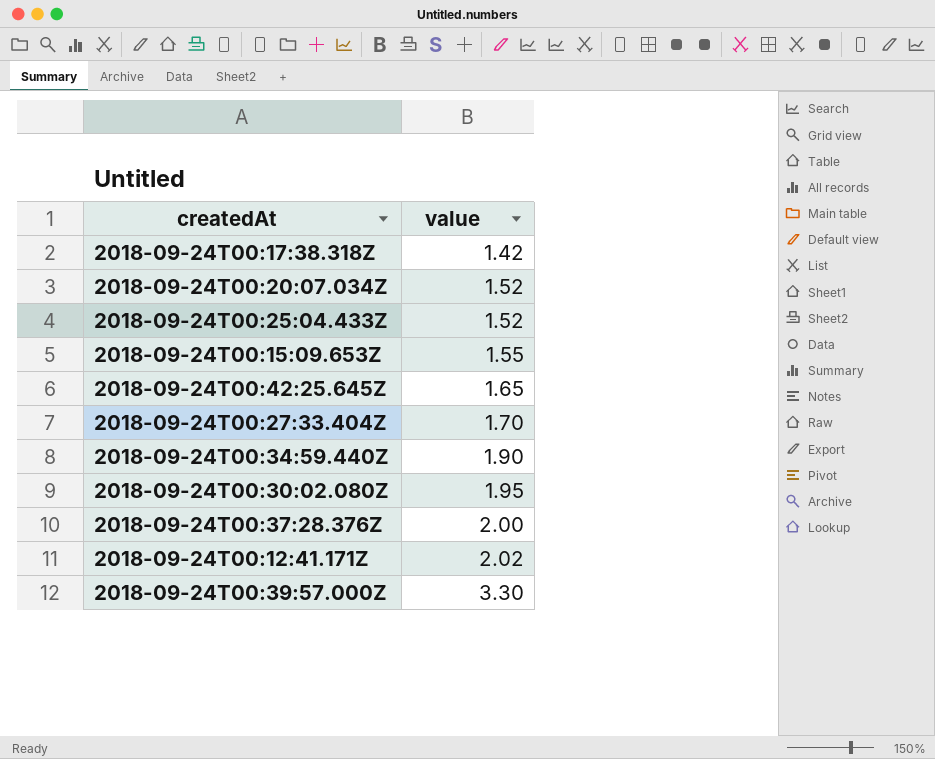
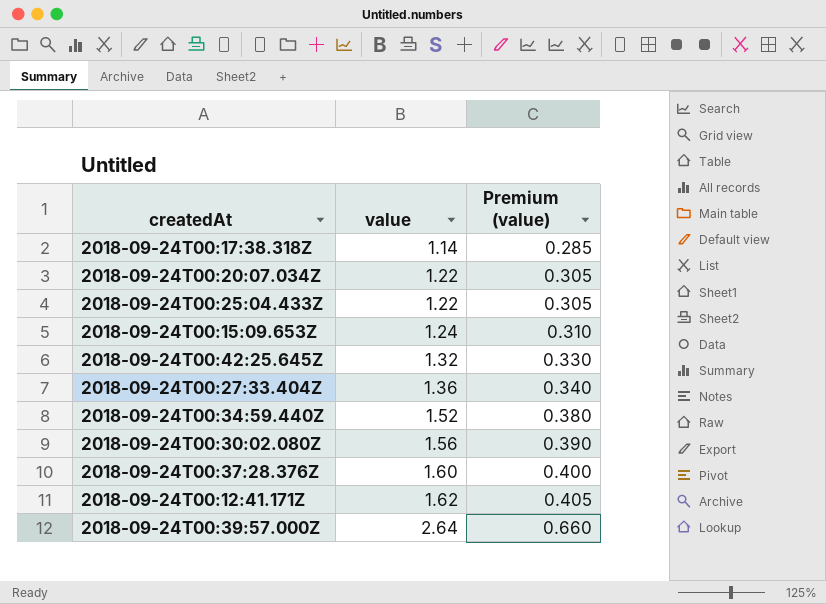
column Premium (value) | formula: none -> [value] * 0.25
2018-09-24T00:17:38.318Z | value: 1.42 -> 1.14
2018-09-24T00:20:07.034Z | value: 1.52 -> 1.22
2018-09-24T00:25:04.433Z | value: 1.52 -> 1.22
2018-09-24T00:15:09.653Z | value: 1.55 -> 1.24
2018-09-24T00:42:25.645Z | value: 1.65 -> 1.32
2018-09-24T00:27:33.404Z | value: 1.70 -> 1.36
2018-09-24T00:34:59.440Z | value: 1.90 -> 1.52
2018-09-24T00:30:02.080Z | value: 1.95 -> 1.56
2018-09-24T00:37:28.376Z | value: 2.00 -> 1.60
2018-09-24T00:12:41.171Z | value: 2.02 -> 1.62
2018-09-24T00:39:57.000Z | value: 3.30 -> 2.64

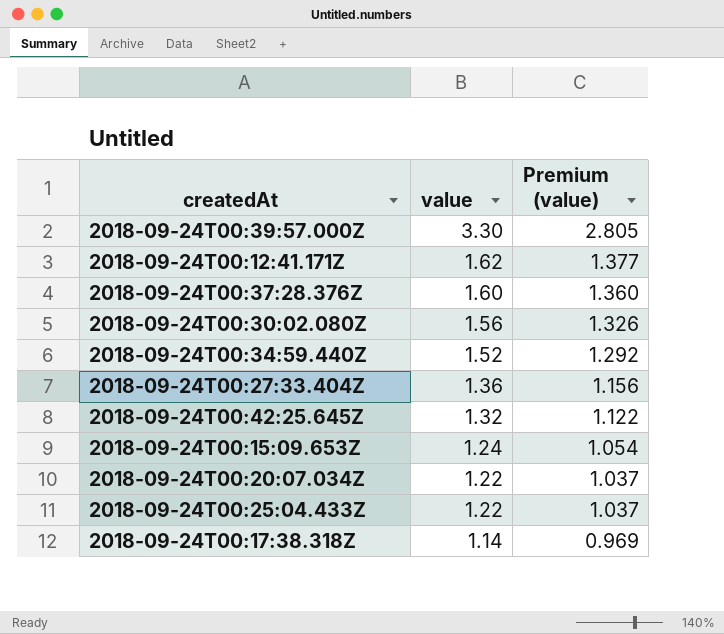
row order: value ascending -> value descending
column Premium (value) | formula: [value] * 0.25 -> [value] * 0.85
2018-09-24T00:39:57.000Z | value: 2.64 -> 3.30

